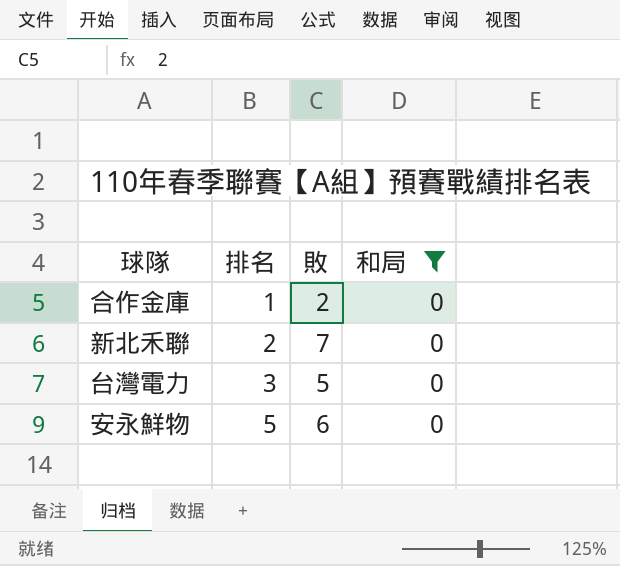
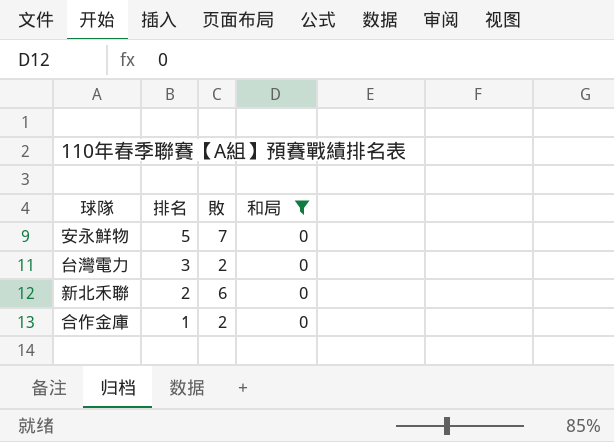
row order: 排名 ascending -> 排名 descending
安永鮮物 | 敗: 6 -> 7
台灣電力 | 敗: 5 -> 2
新北禾聯 | 敗: 7 -> 6

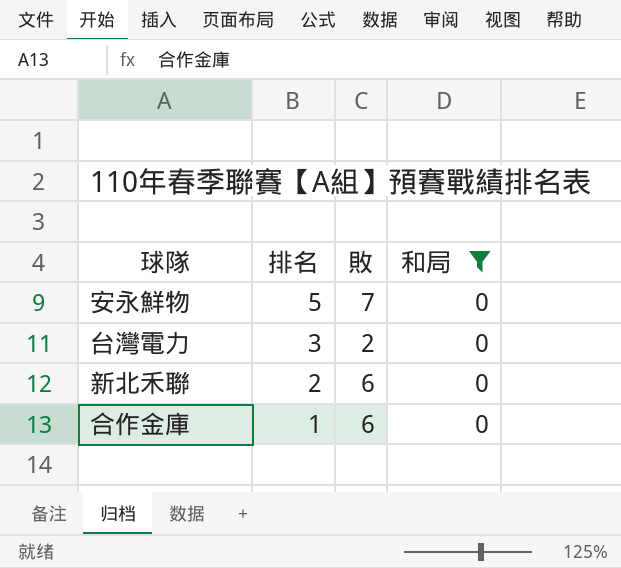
合作金庫 | 敗: 2 -> 6

